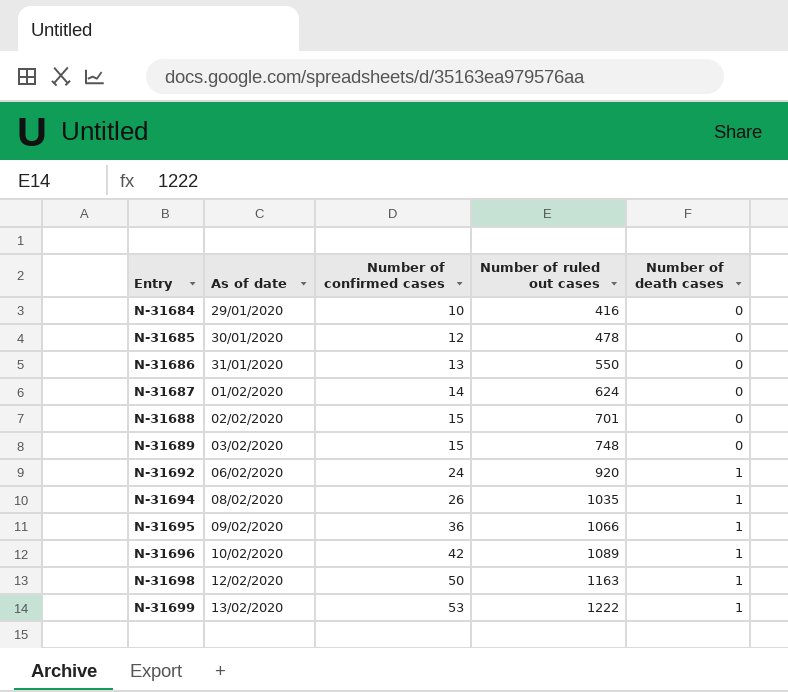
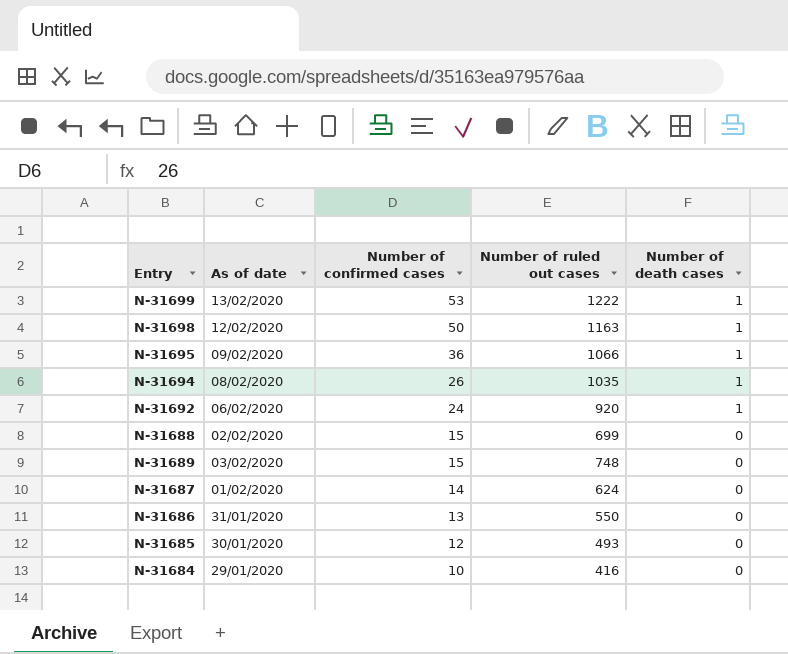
row order: Entry ascending -> Number of confirmed cases descending
row N-31696: 10/02/2020 | 42 | 1089 | 1 -> none
N-31688 | Number of ruled out cases: 701 -> 699
N-31685 | Number of ruled out cases: 478 -> 493

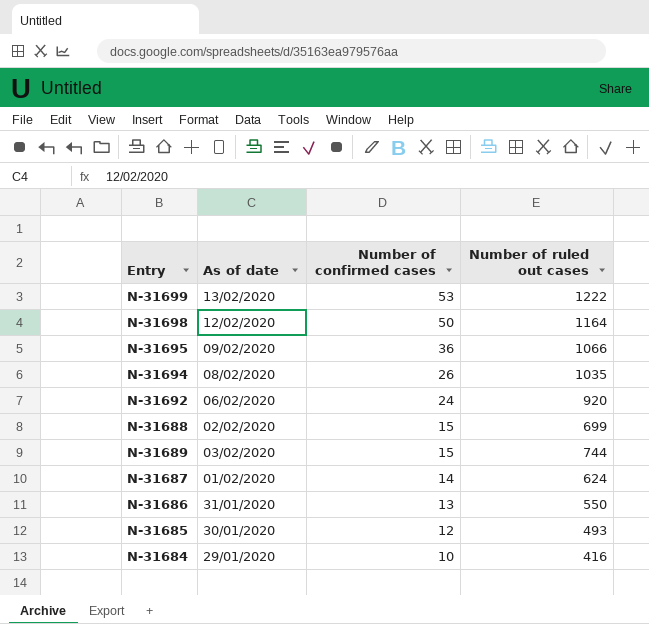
column Number of death cases | position: 5 -> none
N-31698 | Number of ruled out cases: 1163 -> 1164
N-31689 | Number of ruled out cases: 748 -> 744

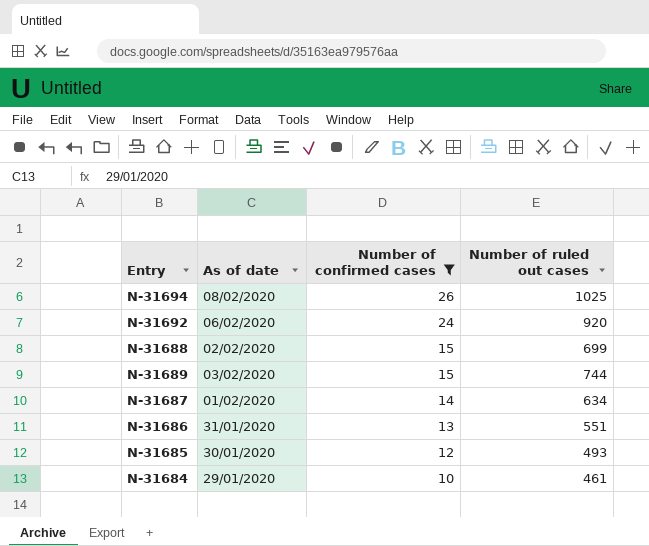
filter: none -> Number of confirmed cases <= 26
N-31694 | Number of ruled out cases: 1035 -> 1025
N-31687 | Number of ruled out cases: 624 -> 634
N-31686 | Number of ruled out cases: 550 -> 551
N-31684 | Number of ruled out cases: 416 -> 461

